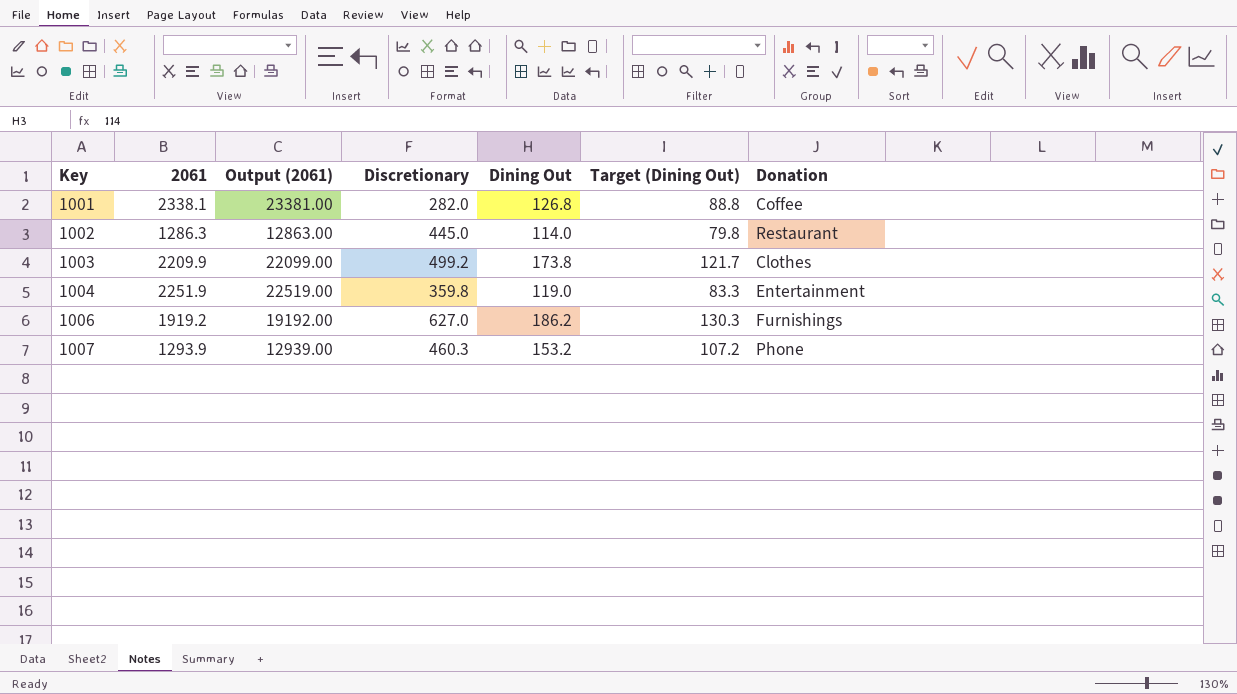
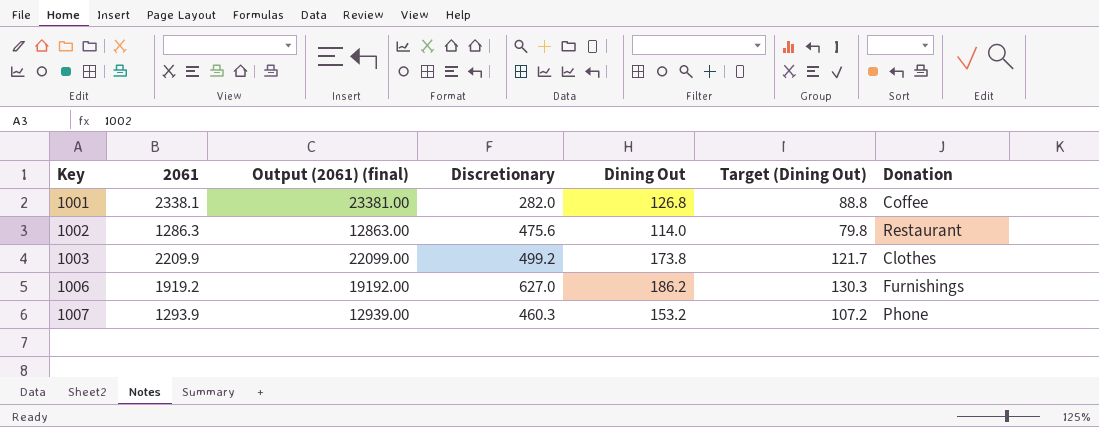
column name: Output (2061) -> Output (2061) (final)
row 1004: 2251.9 | 22519.00 | 359.8 | 119.0 | 83.3 | Entertainment -> none
1002 | Discretionary: 445.0 -> 475.6

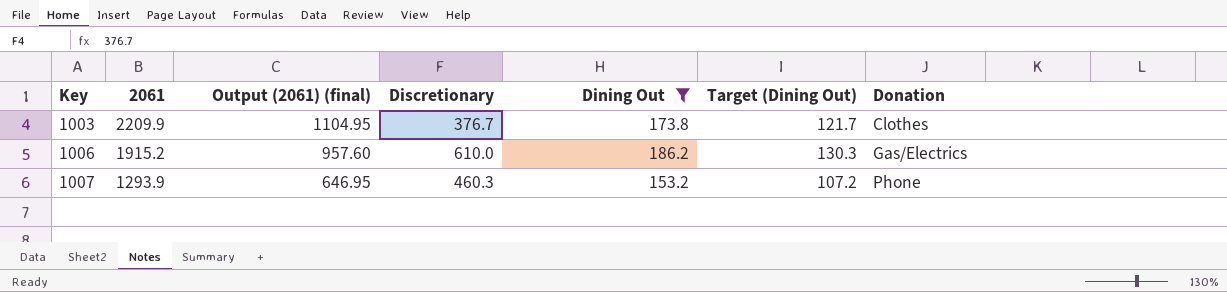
filter: none -> Dining Out >= 153.2
column Output (2061) (final) | formula: [2061] * 10 -> [2061] * 0.5
1003 | Discretionary: 499.2 -> 376.7
1006 | 2061: 1919.2 -> 1915.2
1006 | Discretionary: 627.0 -> 610.0
1006 | Donation: Furnishings -> Gas/Electrics

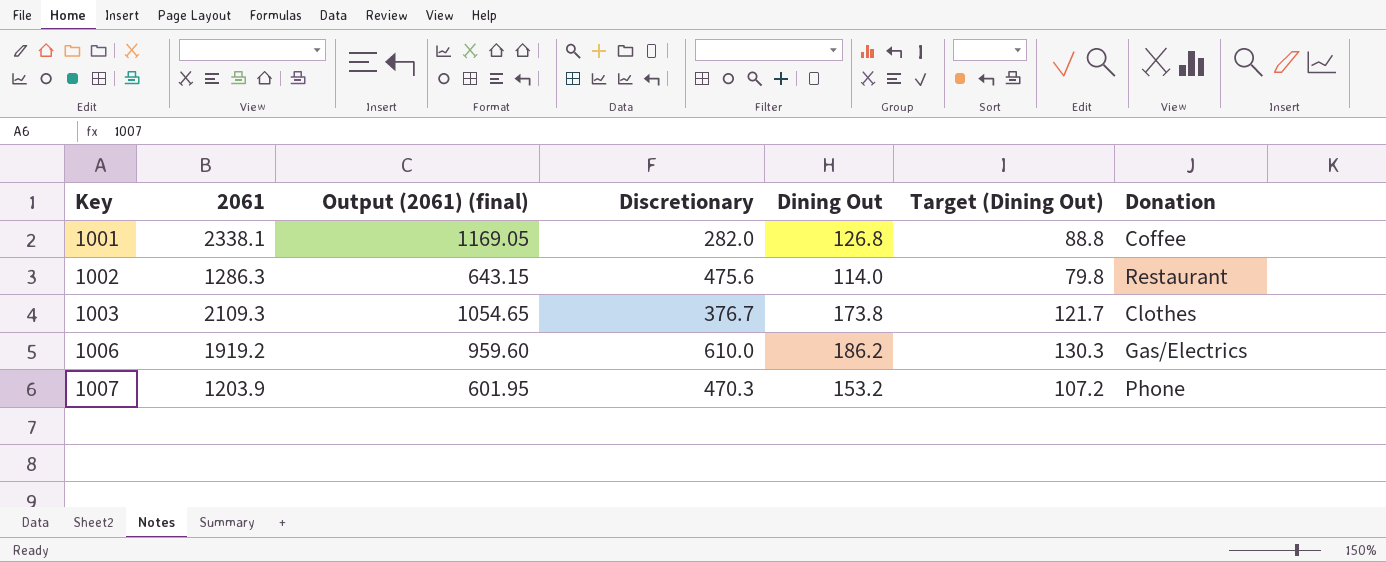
filter: Dining Out >= 153.2 -> none
1003 | 2061: 2209.9 -> 2109.3
1003 | Output (2061) (final): 1104.95 -> 1054.65
1006 | 2061: 1915.2 -> 1919.2
1006 | Output (2061) (final): 957.60 -> 959.60
1007 | 2061: 1293.9 -> 1203.9
1007 | Output (2061) (final): 646.95 -> 601.95
1007 | Discretionary: 460.3 -> 470.3

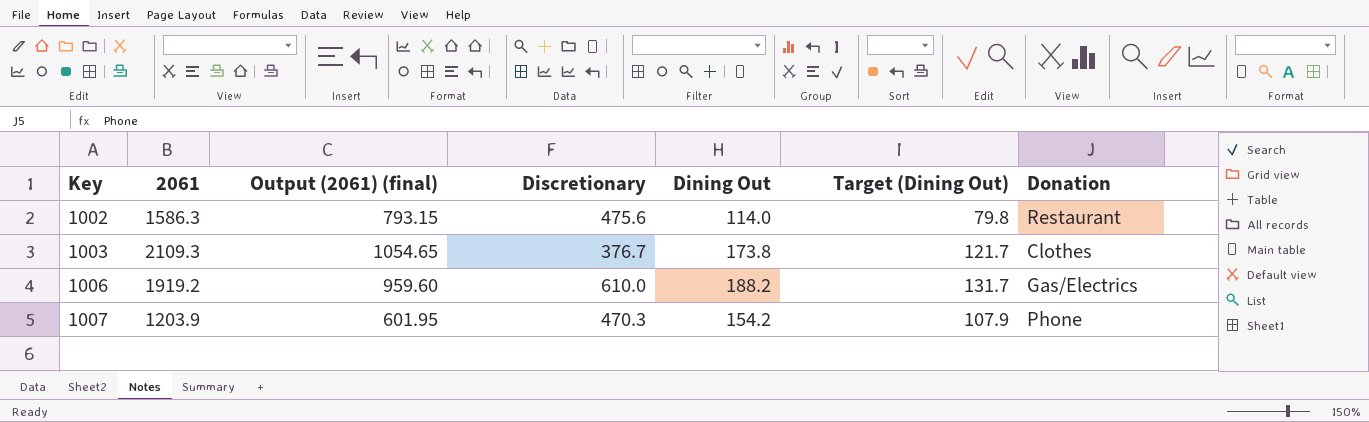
row 1001: 2338.1 | 1169.05 | 282.0 | 126.8 | 88.8 | Coffee -> none
1002 | 2061: 1286.3 -> 1586.3
1002 | Output (2061) (final): 643.15 -> 793.15
1006 | Dining Out: 186.2 -> 188.2
1006 | Target (Dining Out): 130.3 -> 131.7
1007 | Dining Out: 153.2 -> 154.2
1007 | Target (Dining Out): 107.2 -> 107.9

